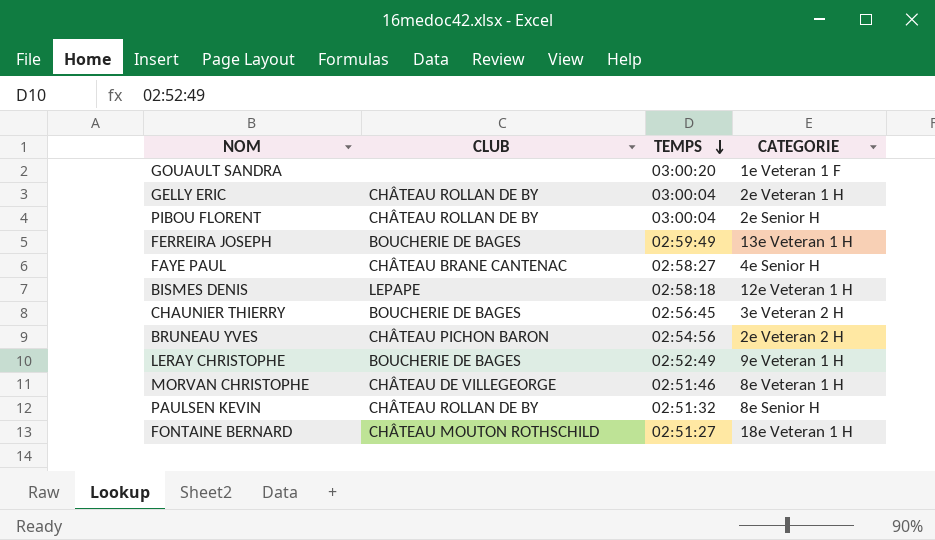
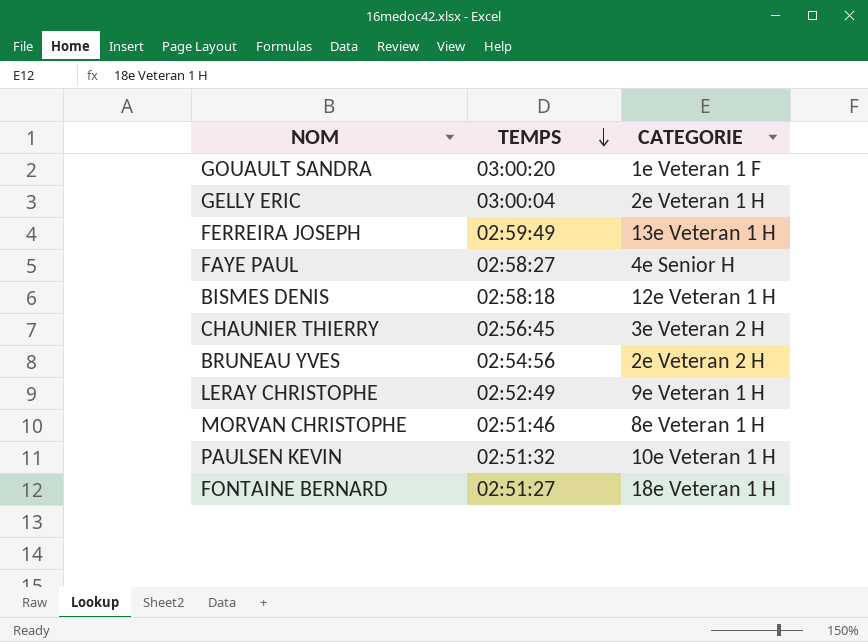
column CLUB | position: 2 -> none
row PIBOU FLORENT: CHÂTEAU ROLLAN DE BY | 03:00:04 | 2e Senior H -> none
PAULSEN KEVIN | CATEGORIE: 8e Senior H -> 10e Veteran 1 H

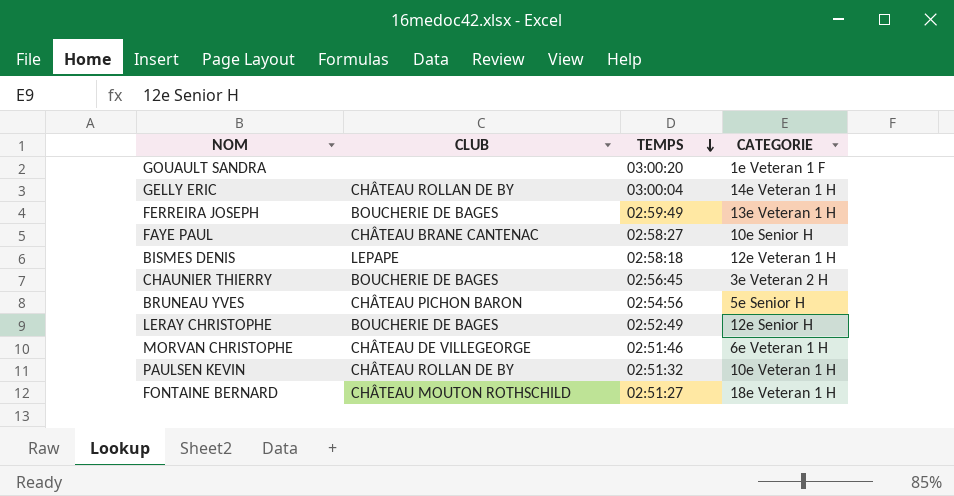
column CLUB | position: none -> 2
GELLY ERIC | CATEGORIE: 2e Veteran 1 H -> 14e Veteran 1 H
FAYE PAUL | CATEGORIE: 4e Senior H -> 10e Senior H
BRUNEAU YVES | CATEGORIE: 2e Veteran 2 H -> 5e Senior H
LERAY CHRISTOPHE | CATEGORIE: 9e Veteran 1 H -> 12e Senior H
MORVAN CHRISTOPHE | CATEGORIE: 8e Veteran 1 H -> 6e Veteran 1 H

